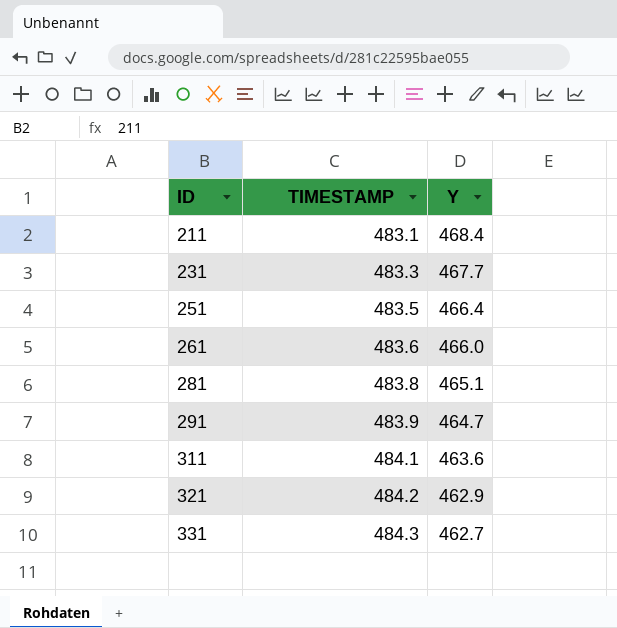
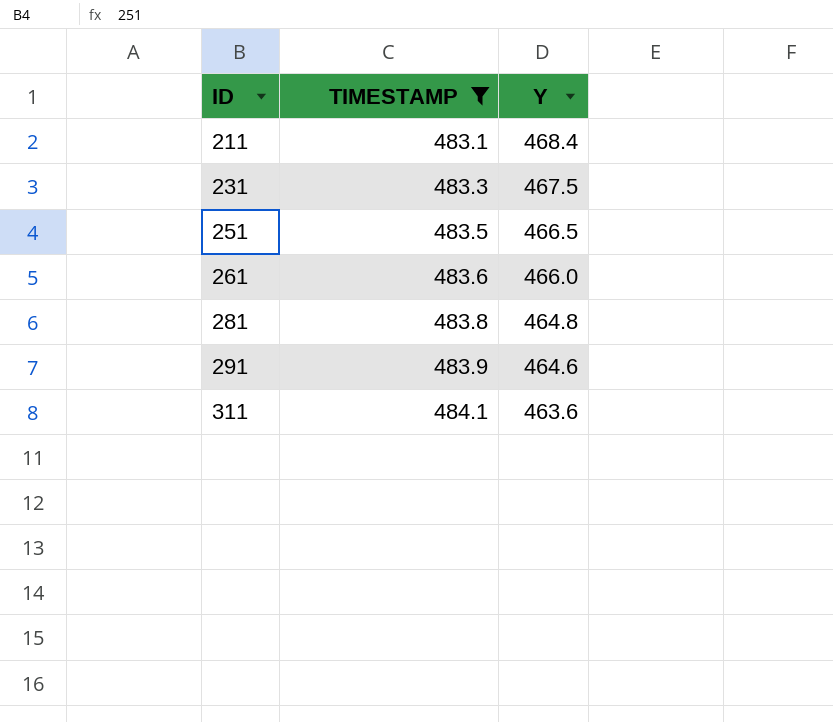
filter: none -> TIMESTAMP <= 484.1
231 | Y: 467.7 -> 467.5
251 | Y: 466.4 -> 466.5
281 | Y: 465.1 -> 464.8
291 | Y: 464.7 -> 464.6

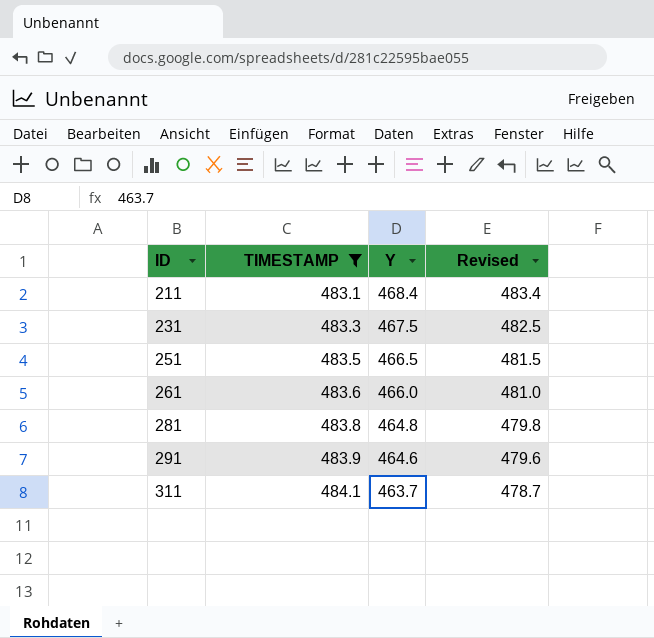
column Revised | formula: none -> [Y] + 15
311 | Y: 463.6 -> 463.7

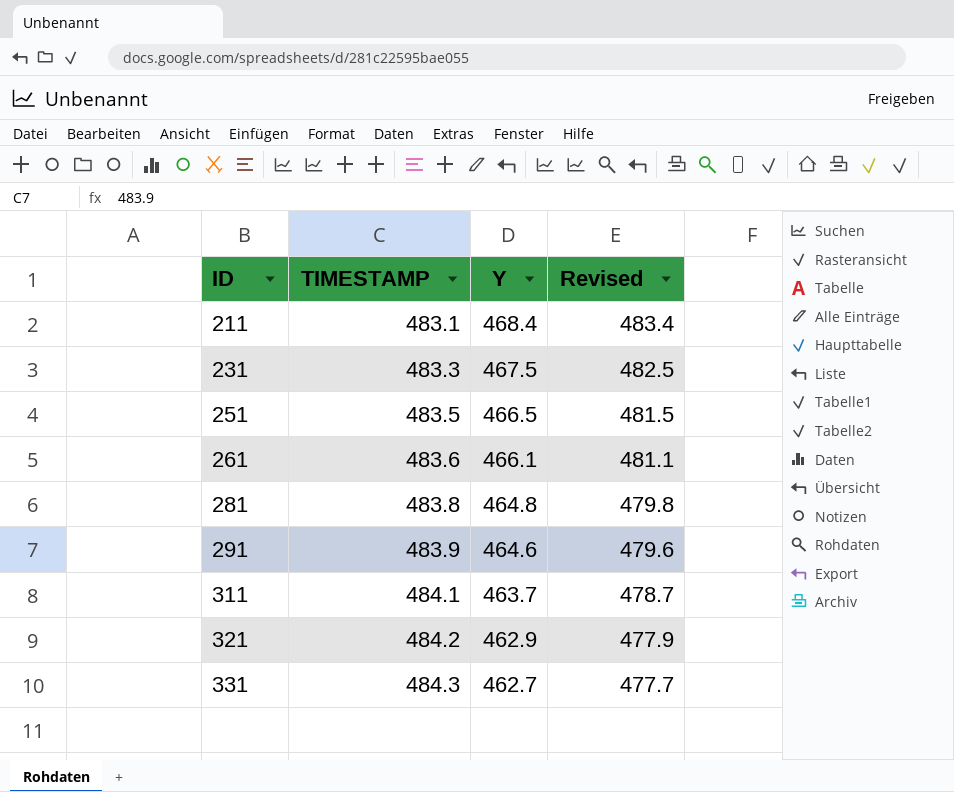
filter: TIMESTAMP <= 484.1 -> none
261 | Y: 466.0 -> 466.1
261 | Revised: 481.0 -> 481.1

